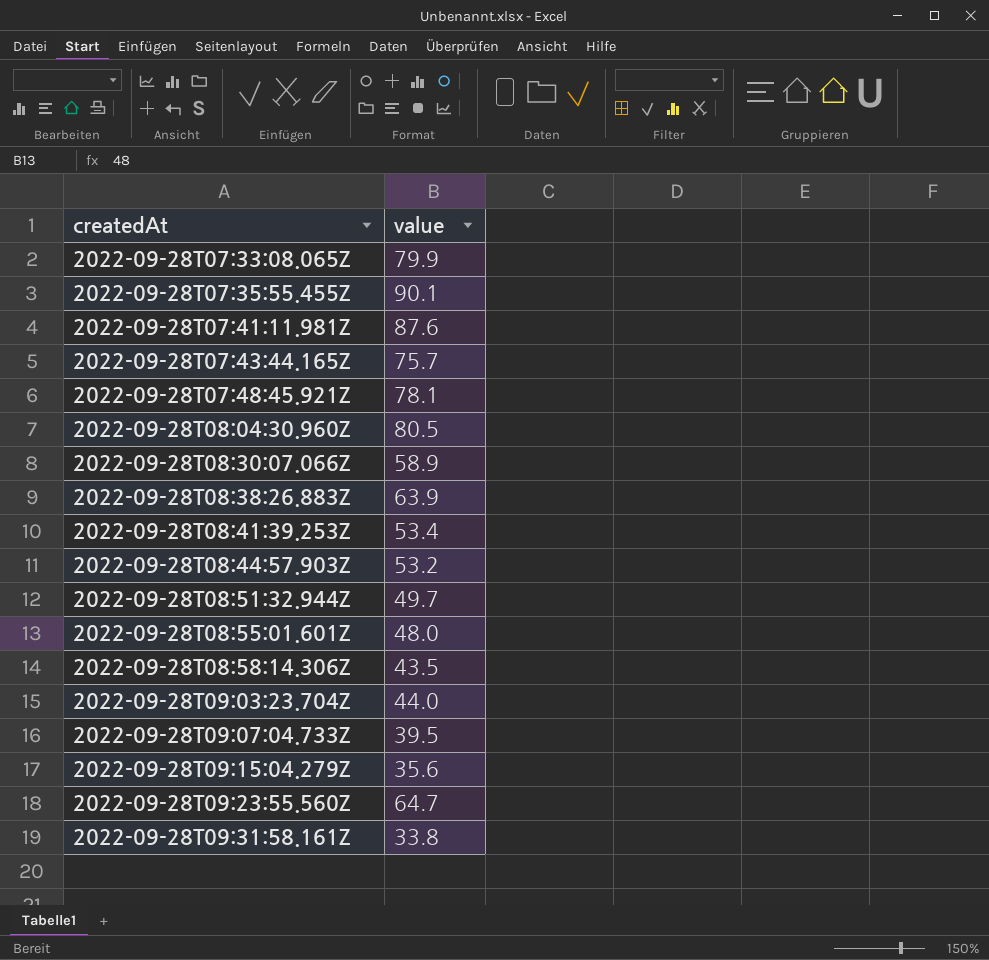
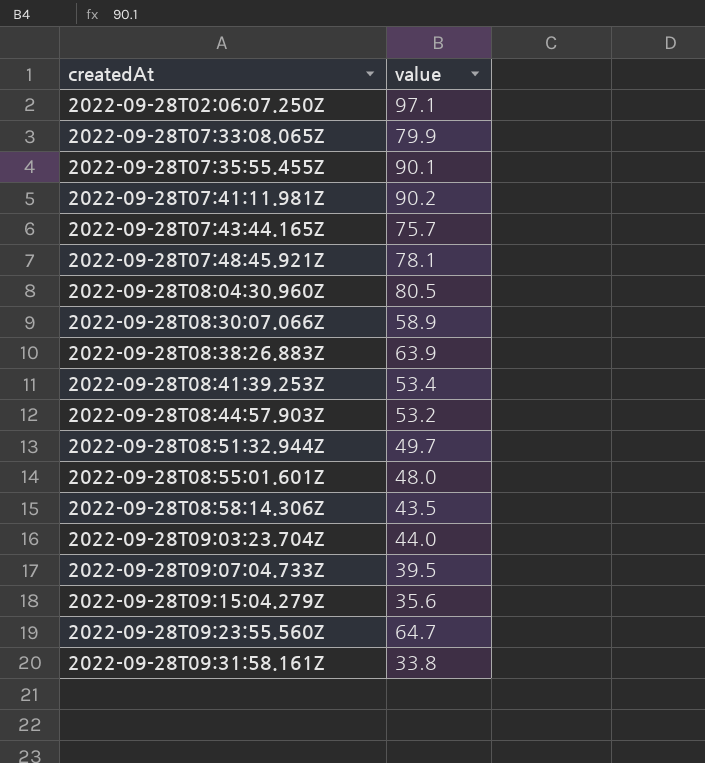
row 2022-09-28T02:06:07.250Z: none -> 97.1
2022-09-28T07:41:11.981Z | value: 87.6 -> 90.2

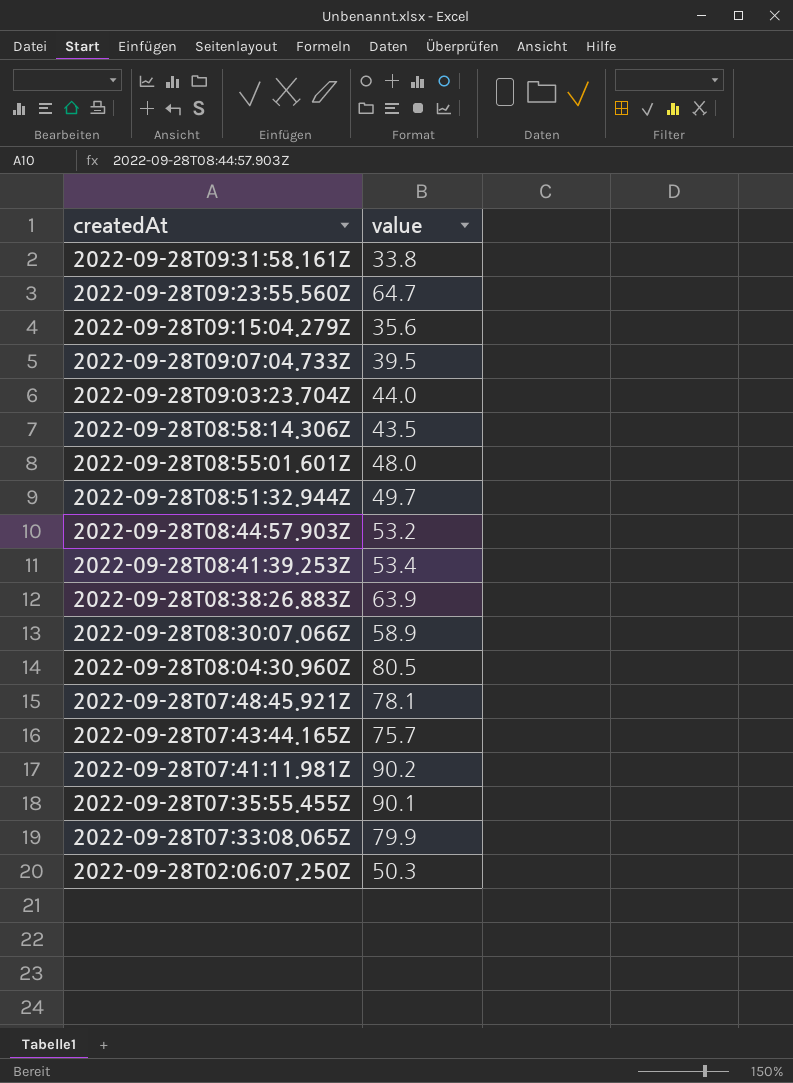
row order: createdAt ascending -> createdAt descending
2022-09-28T02:06:07.250Z | value: 97.1 -> 50.3

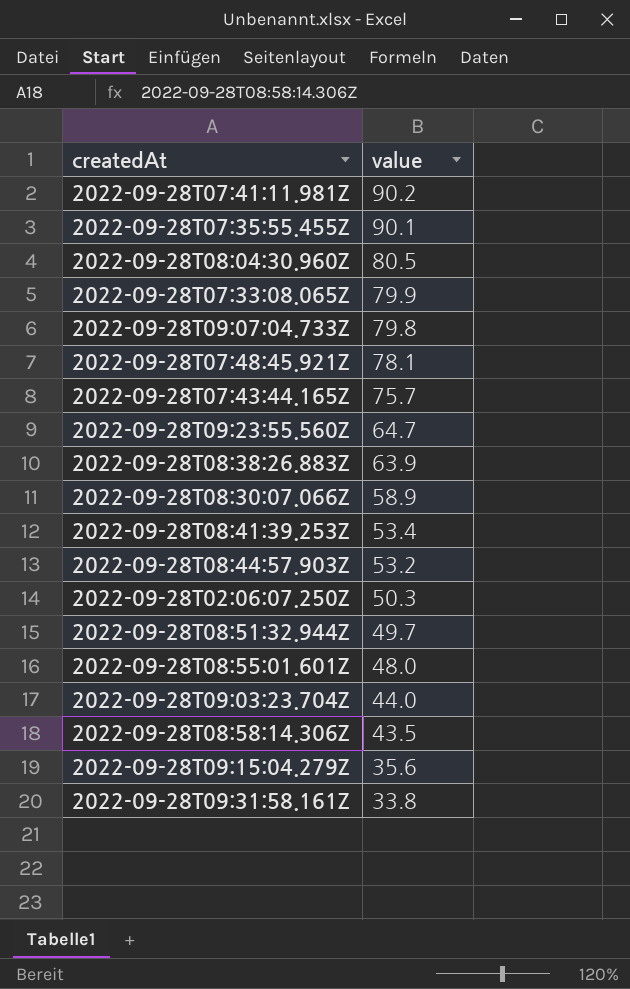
row order: createdAt descending -> value descending
2022-09-28T09:07:04.733Z | value: 39.5 -> 79.8

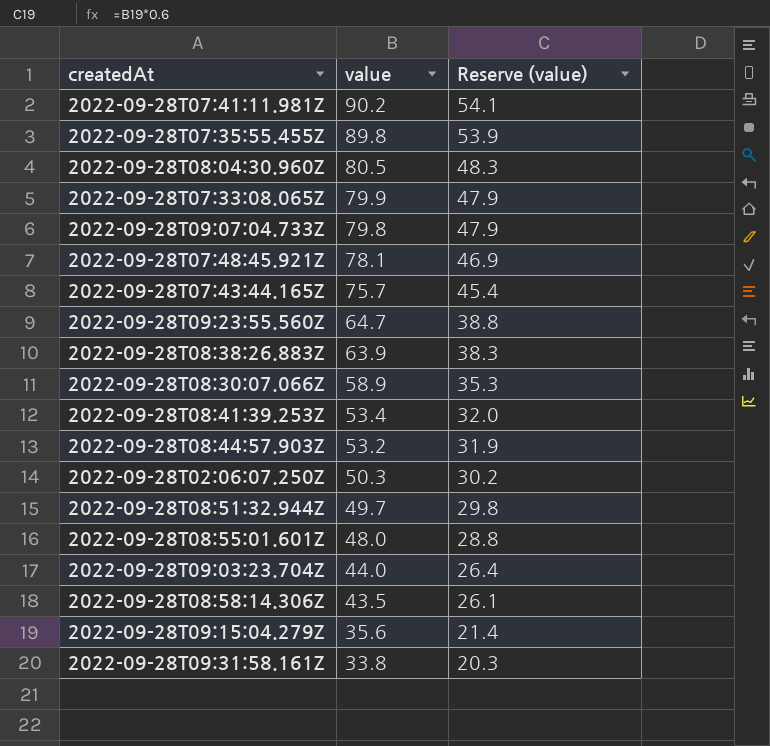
column Reserve (value) | formula: none -> [value] * 0.6
2022-09-28T07:35:55.455Z | value: 90.1 -> 89.8

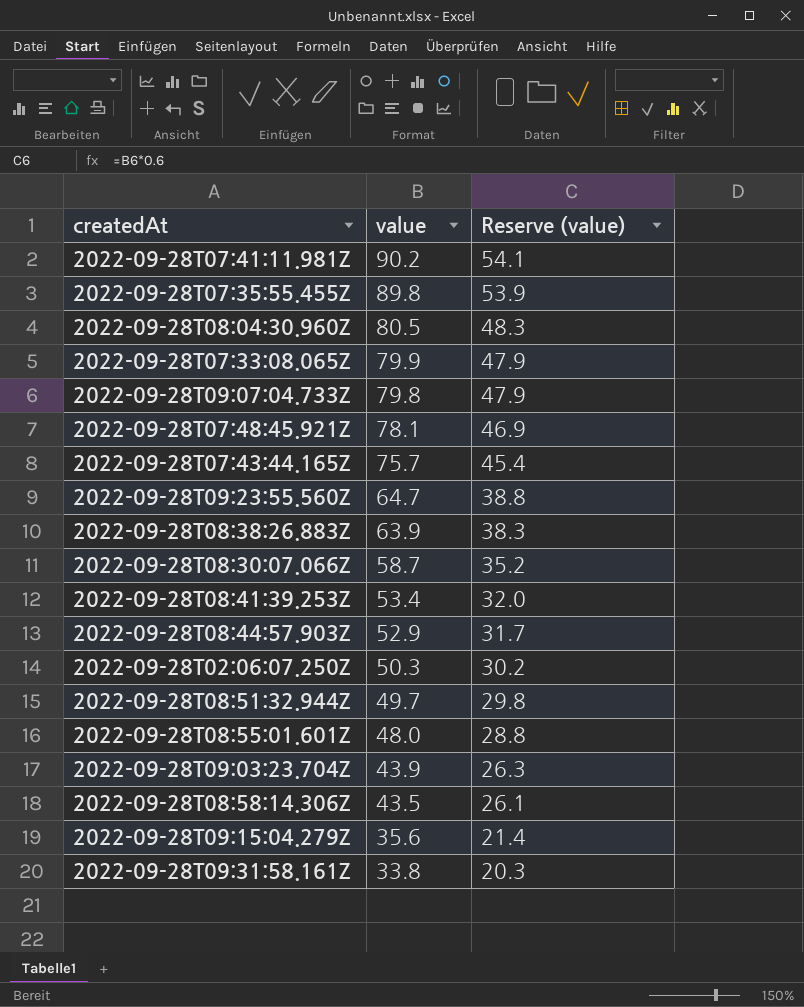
2022-09-28T08:30:07.066Z | value: 58.9 -> 58.7
2022-09-28T08:30:07.066Z | Reserve (value): 35.3 -> 35.2
2022-09-28T08:44:57.903Z | value: 53.2 -> 52.9
2022-09-28T08:44:57.903Z | Reserve (value): 31.9 -> 31.7
2022-09-28T09:03:23.704Z | value: 44.0 -> 43.9
2022-09-28T09:03:23.704Z | Reserve (value): 26.4 -> 26.3

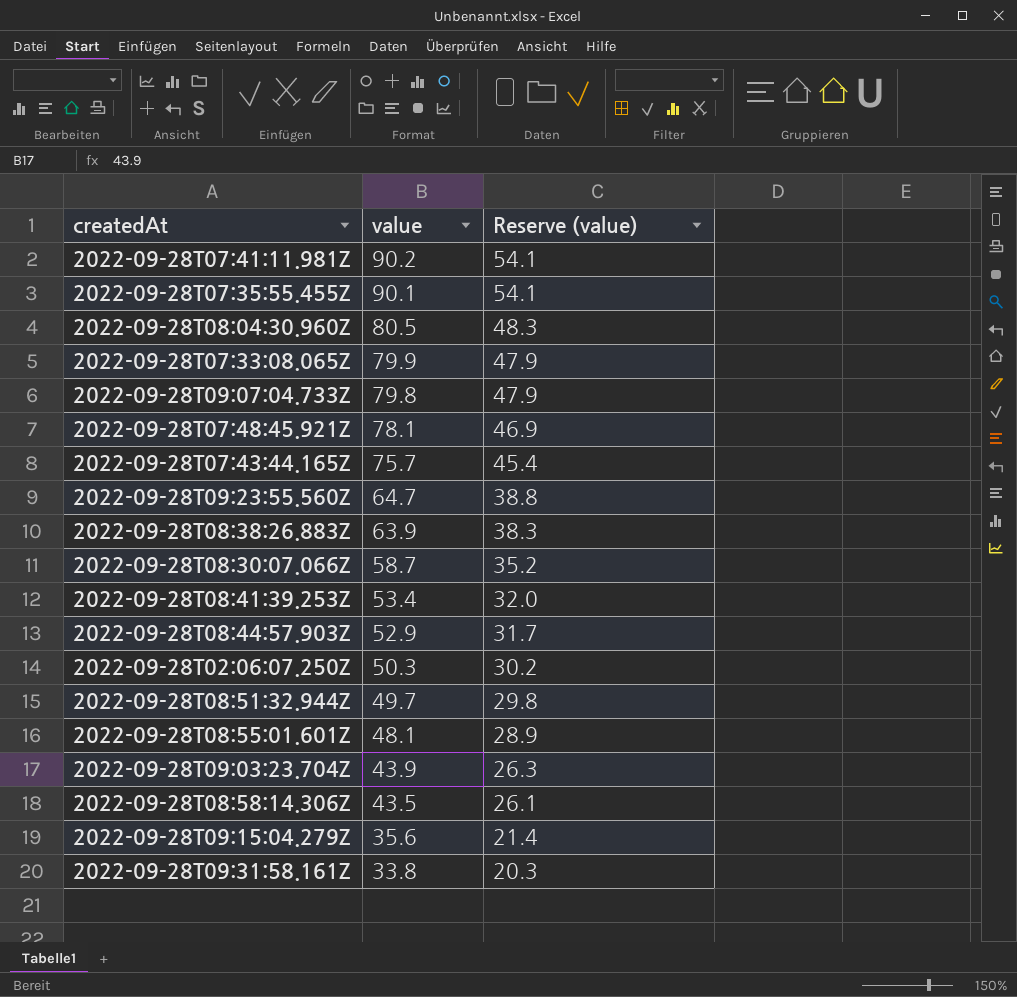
2022-09-28T07:35:55.455Z | value: 89.8 -> 90.1
2022-09-28T07:35:55.455Z | Reserve (value): 53.9 -> 54.1
2022-09-28T08:55:01.601Z | value: 48.0 -> 48.1
2022-09-28T08:55:01.601Z | Reserve (value): 28.8 -> 28.9

